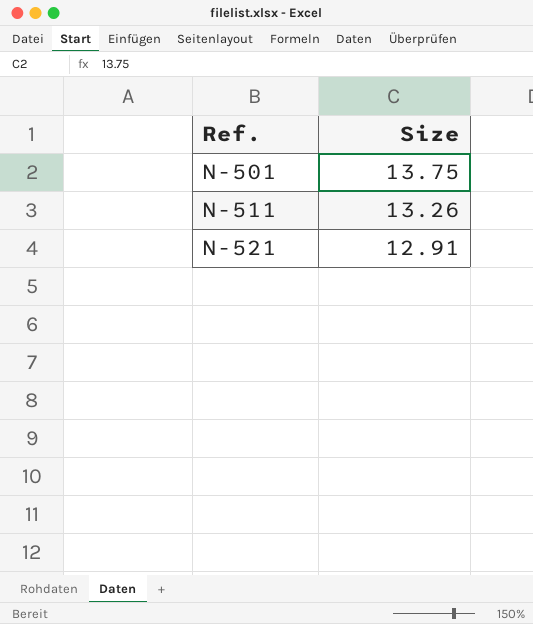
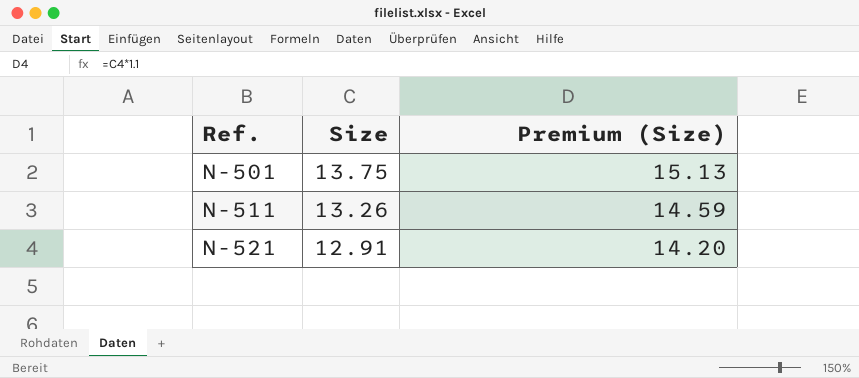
column Premium (Size) | formula: none -> [Size] * 1.1

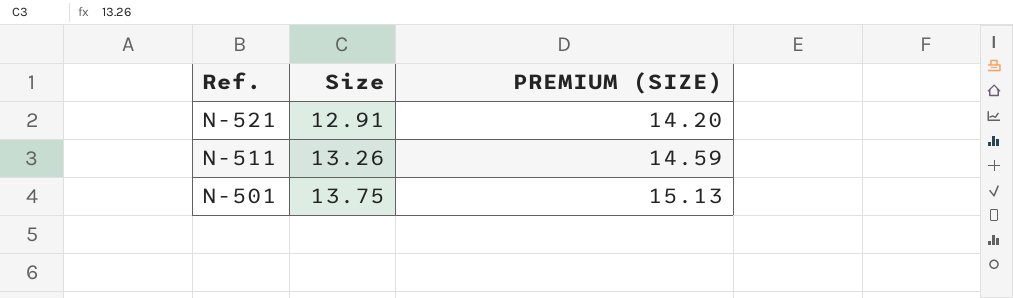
row order: Ref. ascending -> Ref. descending
column name: Premium (Size) -> PREMIUM (SIZE)

